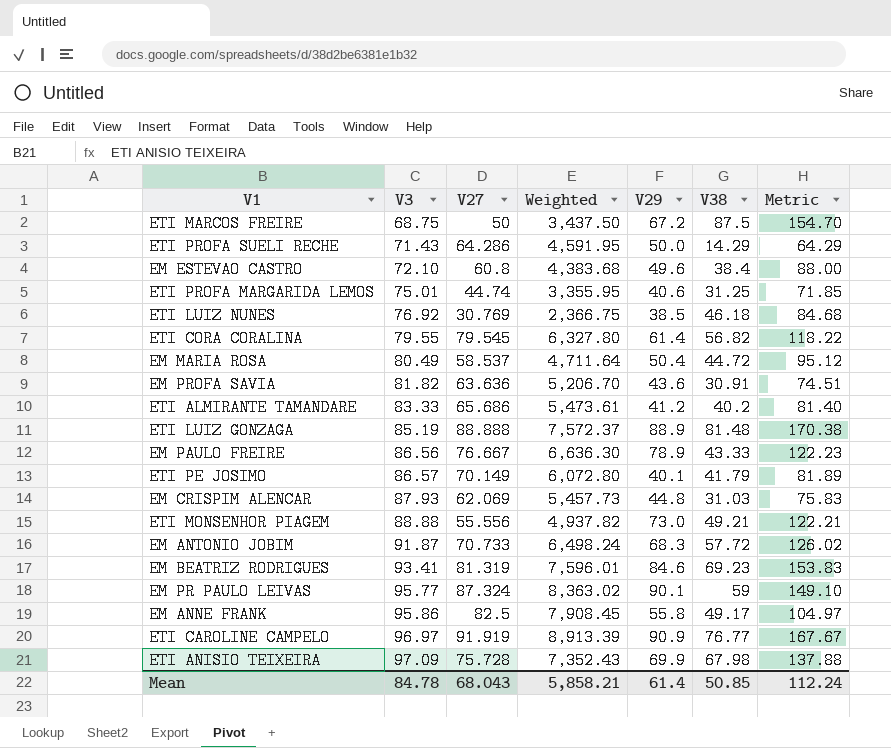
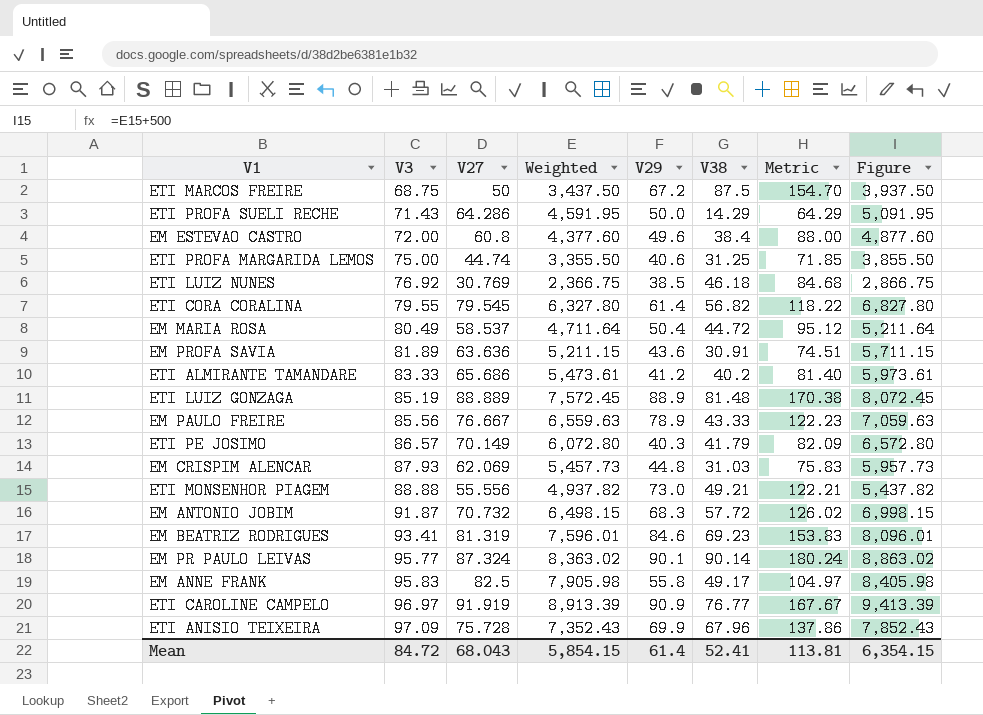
column Figure | formula: none -> [Weighted] + 500
EM ESTEVAO CASTRO | V3: 72.10 -> 72.00
EM ESTEVAO CASTRO | Weighted: 4,383.68 -> 4,377.60
ETI PROFA MARGARIDA LEMOS | V3: 75.01 -> 75.00
ETI PROFA MARGARIDA LEMOS | Weighted: 3,355.95 -> 3,355.50
EM PROFA SAVIA | V3: 81.82 -> 81.89
EM PROFA SAVIA | Weighted: 5,206.70 -> 5,211.15
ETI LUIZ GONZAGA | V27: 88.888 -> 88.889
ETI LUIZ GONZAGA | Weighted: 7,572.37 -> 7,572.45
EM PAULO FREIRE | V3: 86.56 -> 85.56
EM PAULO FREIRE | Weighted: 6,636.30 -> 6,559.63
ETI PE JOSIMO | V29: 40.1 -> 40.3
ETI PE JOSIMO | Metric: 81.89 -> 82.09
EM ANTONIO JOBIM | V27: 70.733 -> 70.732
EM ANTONIO JOBIM | Weighted: 6,498.24 -> 6,498.15
EM PR PAULO LEIVAS | V38: 59 -> 90.14
EM PR PAULO LEIVAS | Metric: 149.10 -> 180.24
EM ANNE FRANK | V3: 95.86 -> 95.83
EM ANNE FRANK | Weighted: 7,908.45 -> 7,905.98
ETI ANISIO TEIXEIRA | V38: 67.98 -> 67.96
ETI ANISIO TEIXEIRA | Metric: 137.88 -> 137.86
Mean | V3: 84.78 -> 84.72
Mean | Weighted: 5,858.21 -> 5,854.15
Mean | V38: 50.85 -> 52.41
Mean | Metric: 112.24 -> 113.81

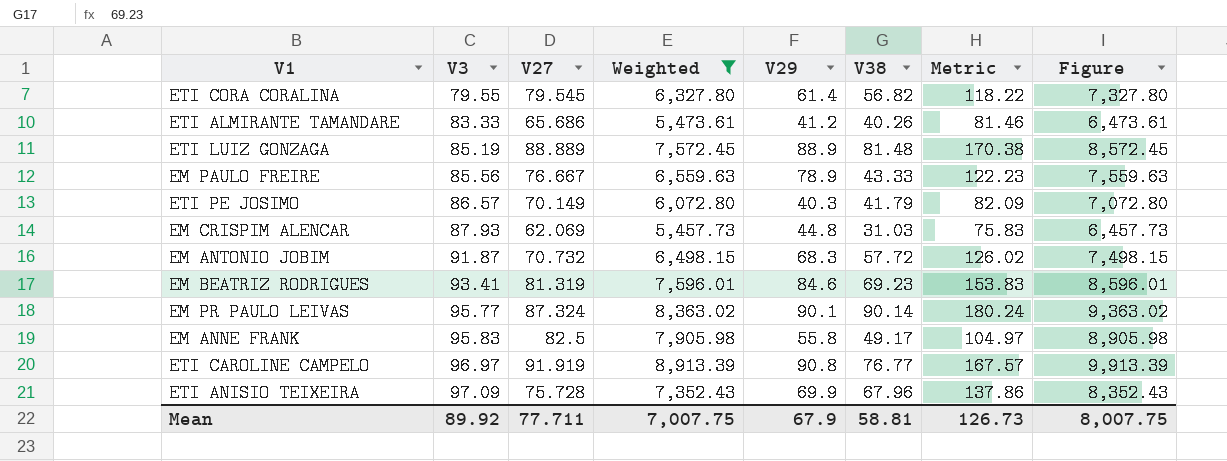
filter: none -> Weighted >= 5,457.73
column Figure | formula: [Weighted] + 500 -> [Weighted] + 1000
ETI ALMIRANTE TAMANDARE | V38: 40.2 -> 40.26
ETI ALMIRANTE TAMANDARE | Metric: 81.40 -> 81.46
ETI CAROLINE CAMPELO | V29: 90.9 -> 90.8
ETI CAROLINE CAMPELO | Metric: 167.67 -> 167.57
Mean | V3: 84.72 -> 89.92
Mean | V27: 68.043 -> 77.711
Mean | Weighted: 5,854.15 -> 7,007.75
Mean | V29: 61.4 -> 67.9
Mean | V38: 52.41 -> 58.81
Mean | Metric: 113.81 -> 126.73
Mean | Figure: 6,354.15 -> 8,007.75

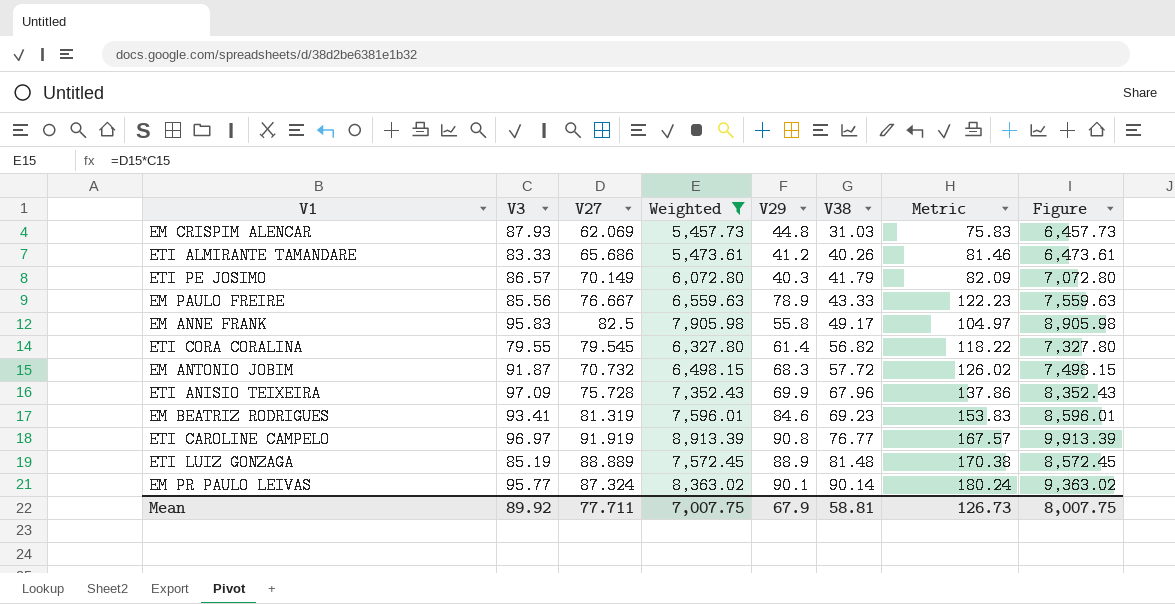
row order: V3 ascending -> V38 ascending

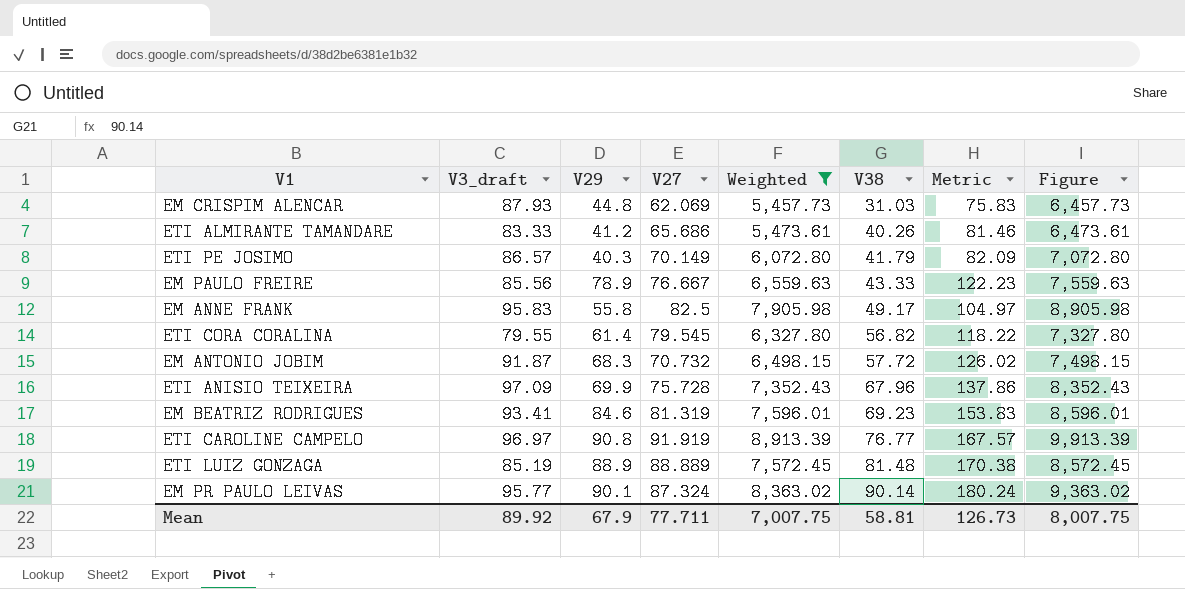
column name: V3 -> V3_draft
column V29 | position: 5 -> 3

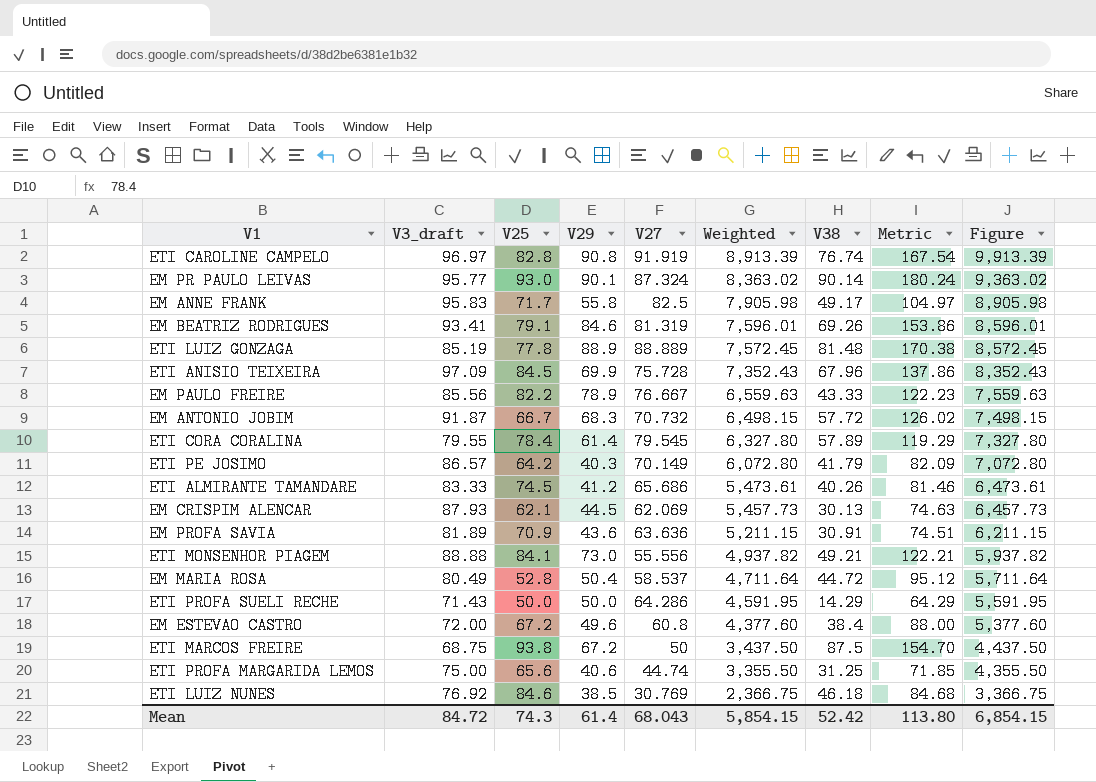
filter: Weighted >= 5,457.73 -> none
row order: V38 ascending -> Weighted descending
column V25 | position: none -> 3
ETI CAROLINE CAMPELO | V38: 76.77 -> 76.74
ETI CAROLINE CAMPELO | Metric: 167.57 -> 167.54
EM BEATRIZ RODRIGUES | V38: 69.23 -> 69.26
EM BEATRIZ RODRIGUES | Metric: 153.83 -> 153.86
ETI CORA CORALINA | V38: 56.82 -> 57.89
ETI CORA CORALINA | Metric: 118.22 -> 119.29
EM CRISPIM ALENCAR | V29: 44.8 -> 44.5
EM CRISPIM ALENCAR | V38: 31.03 -> 30.13
EM CRISPIM ALENCAR | Metric: 75.83 -> 74.63
Mean | V3_draft: 89.92 -> 84.72
Mean | V29: 67.9 -> 61.4
Mean | V27: 77.711 -> 68.043
Mean | Weighted: 7,007.75 -> 5,854.15
Mean | V38: 58.81 -> 52.42
Mean | Metric: 126.73 -> 113.80
Mean | Figure: 8,007.75 -> 6,854.15

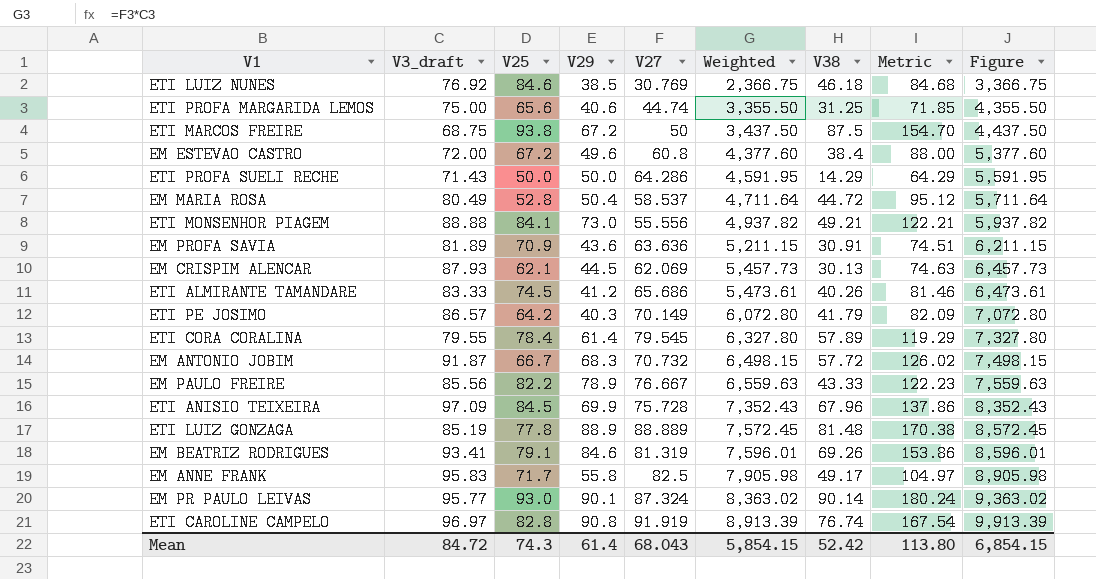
row order: Weighted descending -> Weighted ascending

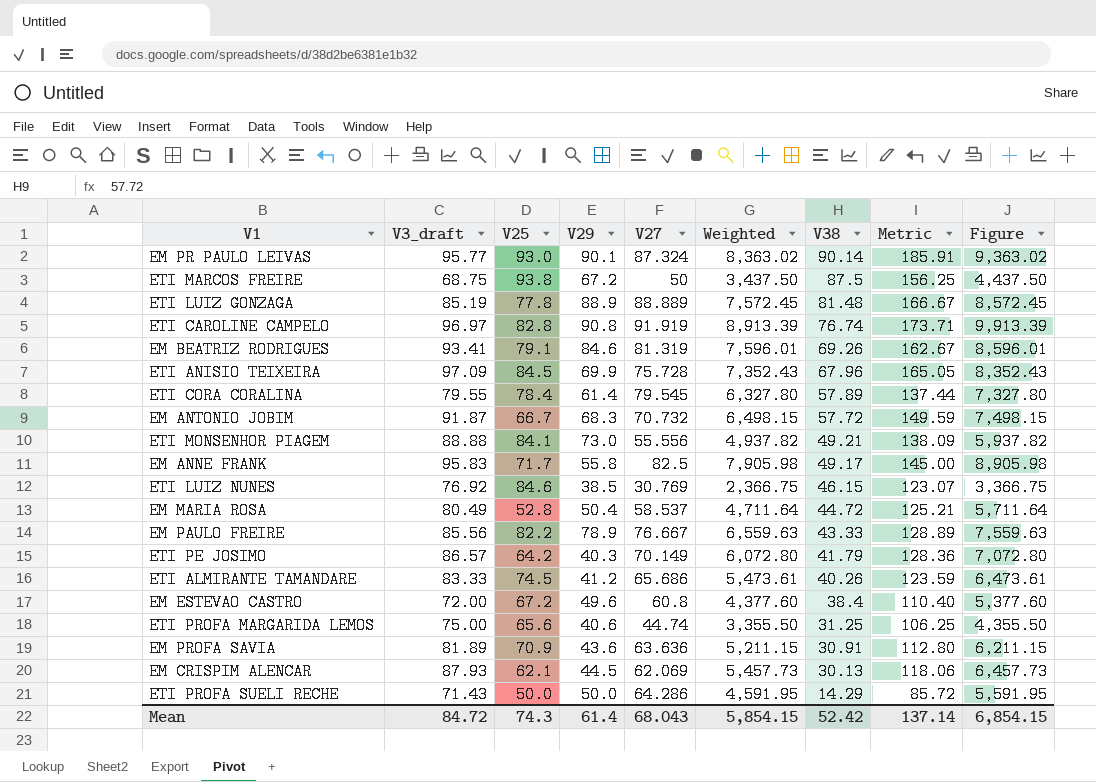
row order: Weighted ascending -> V38 descending
column Metric | formula: [V29] + [V38] -> [V3_draft] + [V38]
ETI LUIZ NUNES | V38: 46.18 -> 46.15
Mean | Metric: 113.80 -> 137.14

